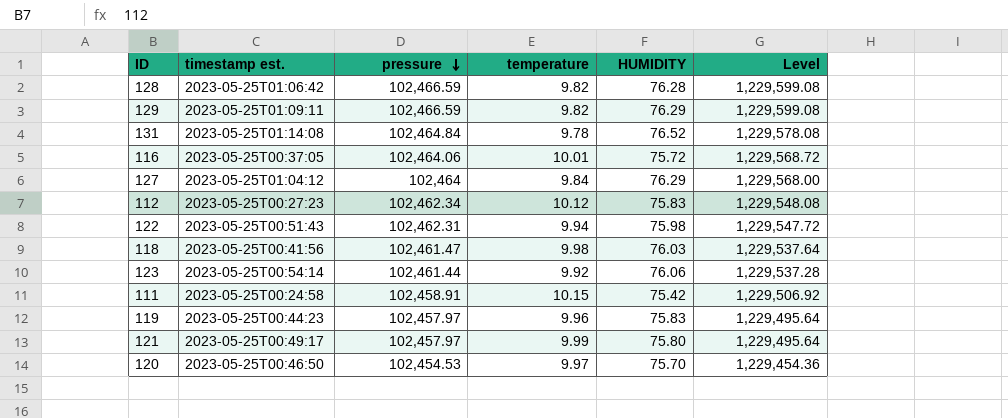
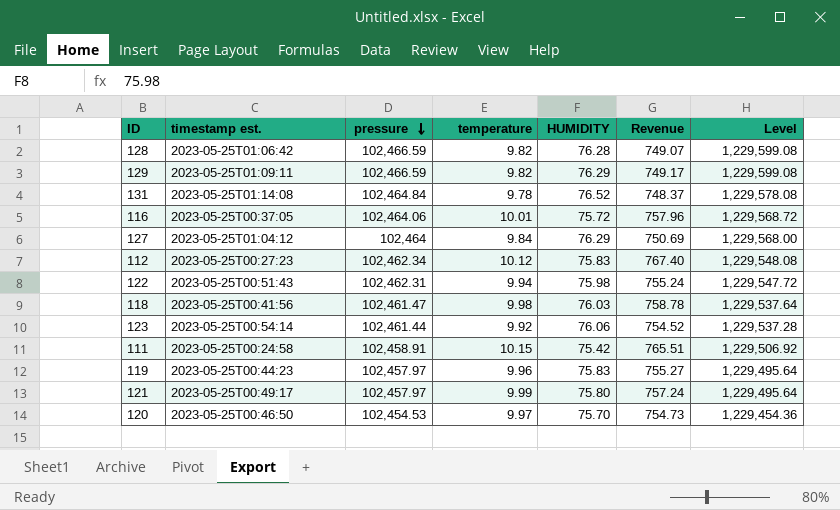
column Revenue | formula: none -> [temperature] * [HUMIDITY]

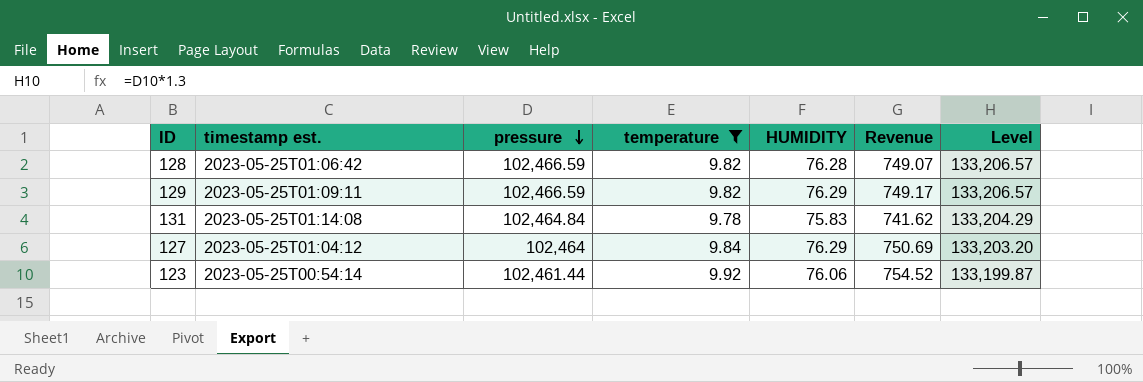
filter: none -> temperature <= 9.92
column Level | formula: [pressure] * 12 -> [pressure] * 1.3
131 | HUMIDITY: 76.52 -> 75.83
131 | Revenue: 748.37 -> 741.62

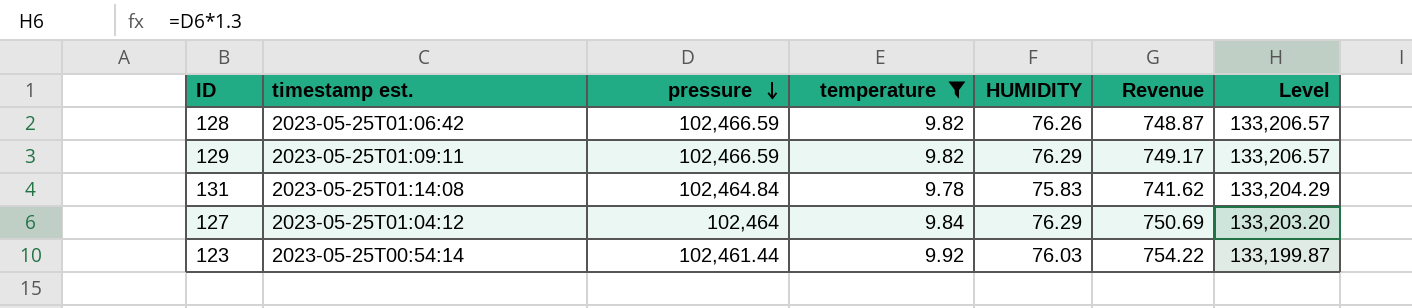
128 | HUMIDITY: 76.28 -> 76.26
128 | Revenue: 749.07 -> 748.87
123 | HUMIDITY: 76.06 -> 76.03
123 | Revenue: 754.52 -> 754.22

